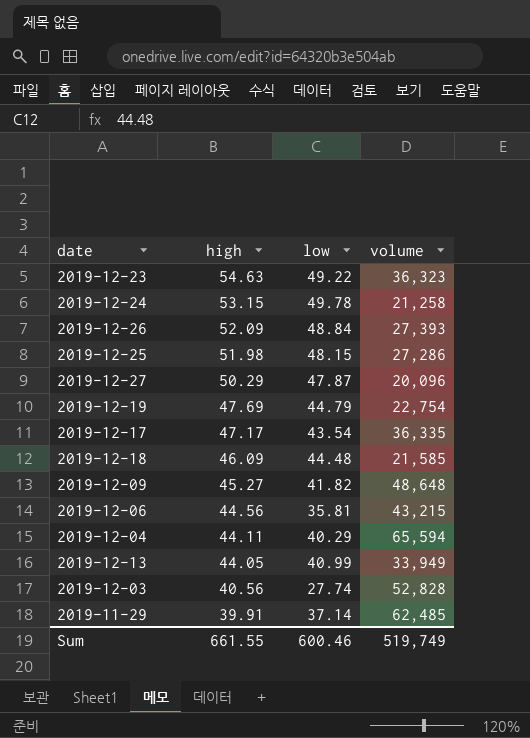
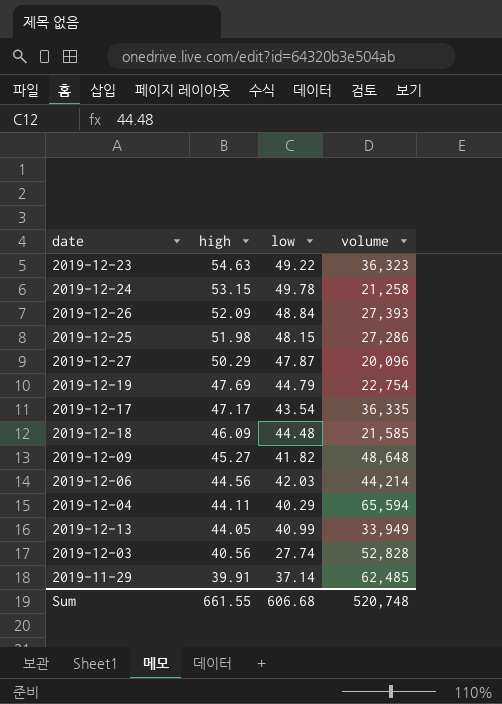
2019-12-06 | low: 35.81 -> 42.03
2019-12-06 | volume: 43,215 -> 44,214
Sum | low: 600.46 -> 606.68
Sum | volume: 519,749 -> 520,748

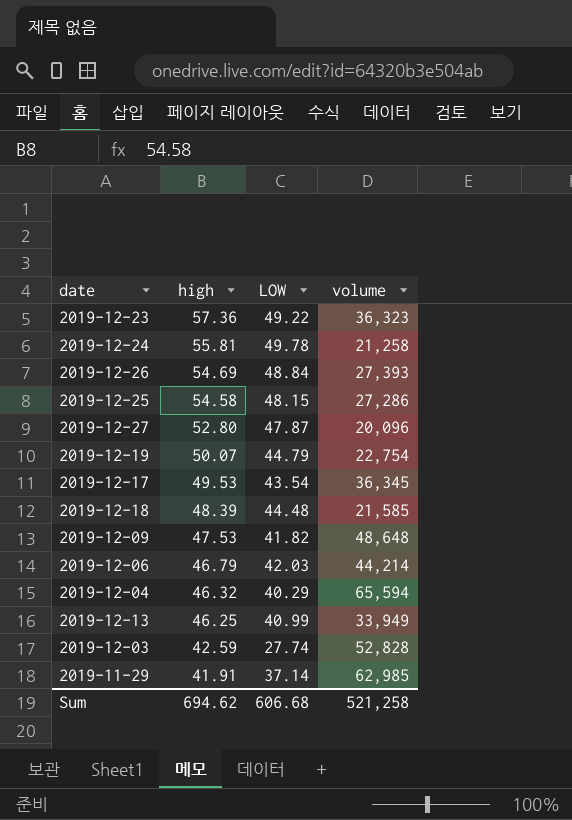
column name: low -> LOW
2019-12-23 | high: 54.63 -> 57.36
2019-12-24 | high: 53.15 -> 55.81
2019-12-26 | high: 52.09 -> 54.69
2019-12-25 | high: 51.98 -> 54.58
2019-12-27 | high: 50.29 -> 52.80
2019-12-19 | high: 47.69 -> 50.07
2019-12-17 | high: 47.17 -> 49.53
2019-12-17 | volume: 36,335 -> 36,345
2019-12-18 | high: 46.09 -> 48.39
2019-12-09 | high: 45.27 -> 47.53
2019-12-06 | high: 44.56 -> 46.79
2019-12-04 | high: 44.11 -> 46.32
2019-12-13 | high: 44.05 -> 46.25
2019-12-03 | high: 40.56 -> 42.59
2019-11-29 | high: 39.91 -> 41.91
2019-11-29 | volume: 62,485 -> 62,985
Sum | high: 661.55 -> 694.62
Sum | volume: 520,748 -> 521,258

